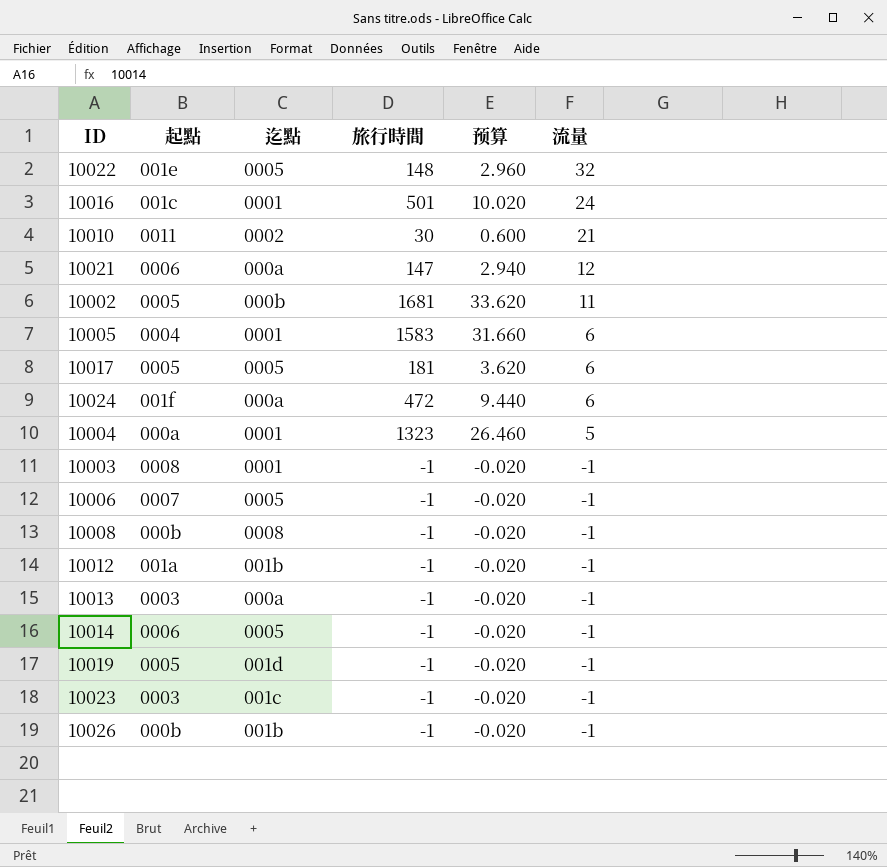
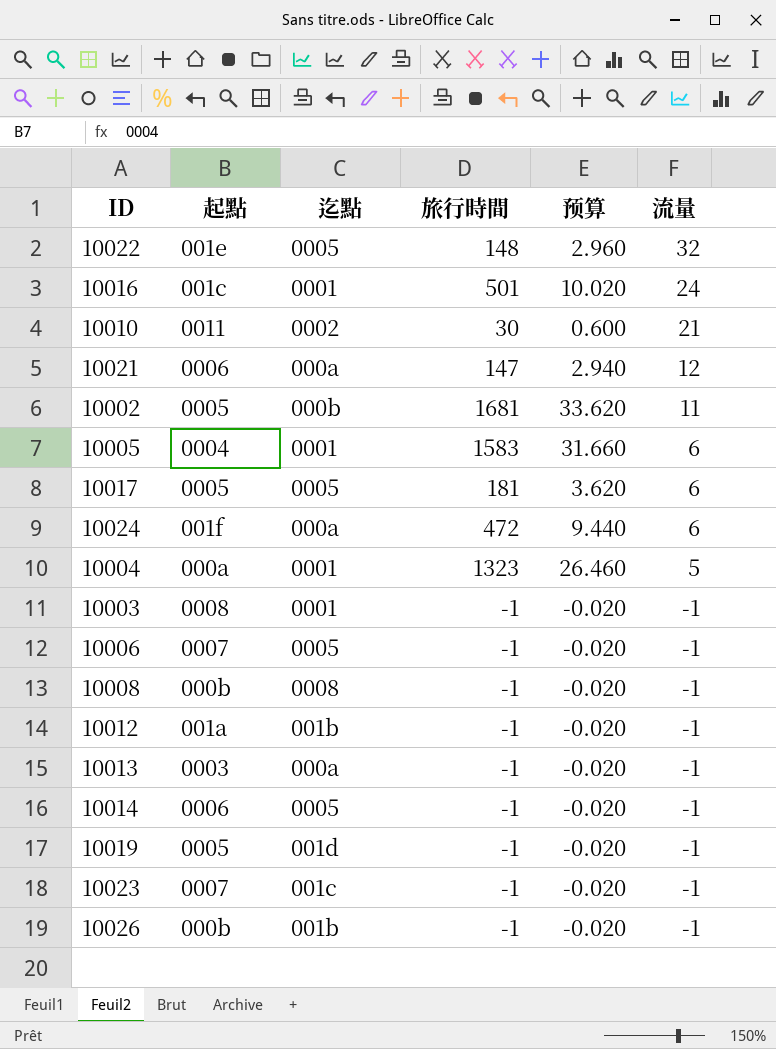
10023 | 起點: 0003 -> 0007

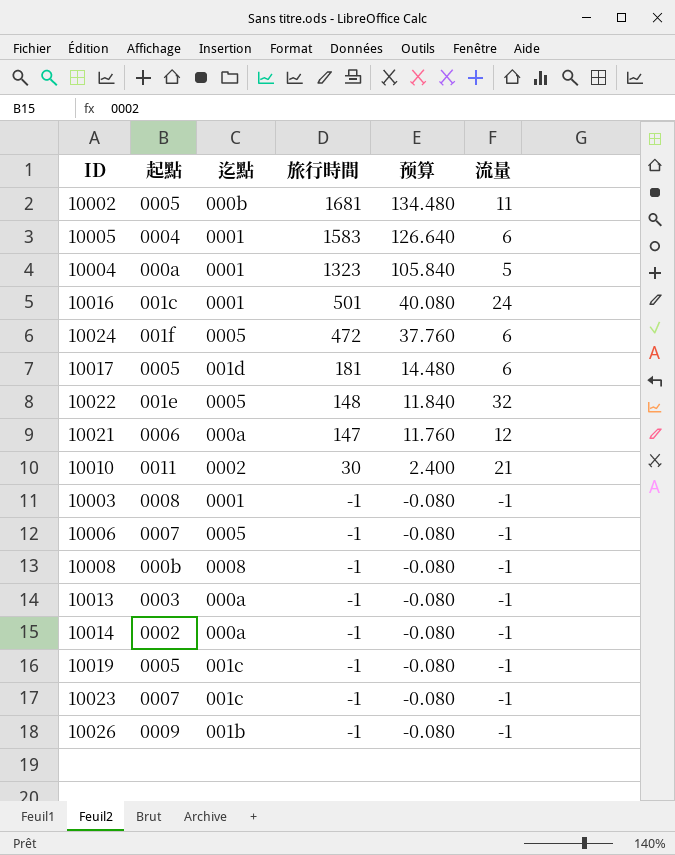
row order: 流量 descending -> 旅行時間 descending
column 预算 | formula: [旅行時間] * 0.02 -> [旅行時間] * 0.08
row 10012: 001a | 001b | -1 | -0.020 | -1 -> none
10024 | 迄點: 000a -> 0005
10017 | 迄點: 0005 -> 001d
10014 | 起點: 0006 -> 0002
10014 | 迄點: 0005 -> 000a
10019 | 迄點: 001d -> 001c
10026 | 起點: 000b -> 0009

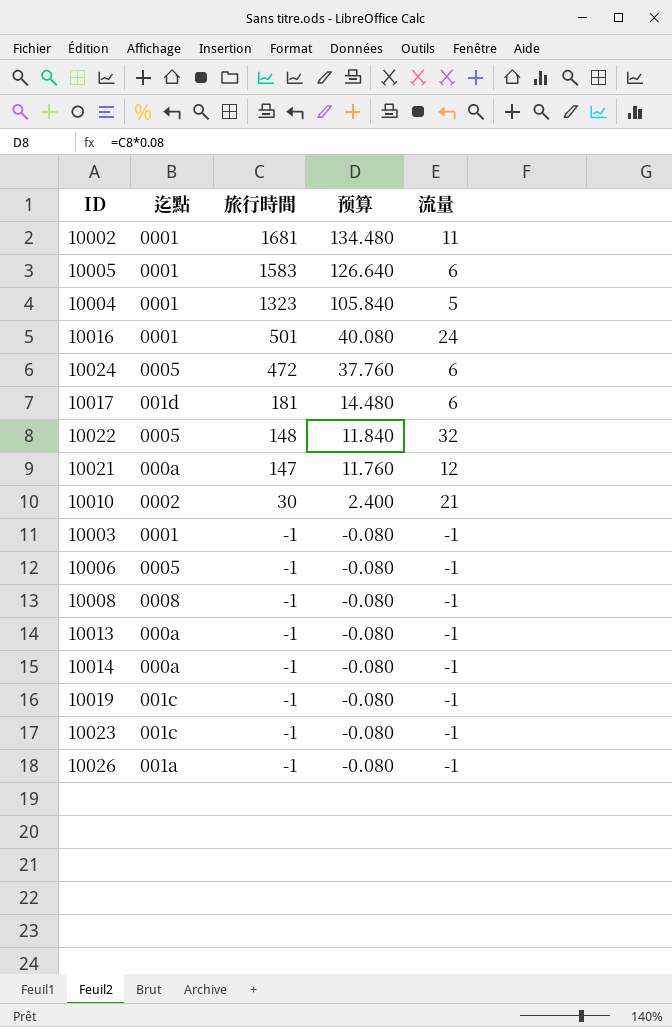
column 起點 | position: 2 -> none
10002 | 迄點: 000b -> 0001
10026 | 迄點: 001b -> 001a

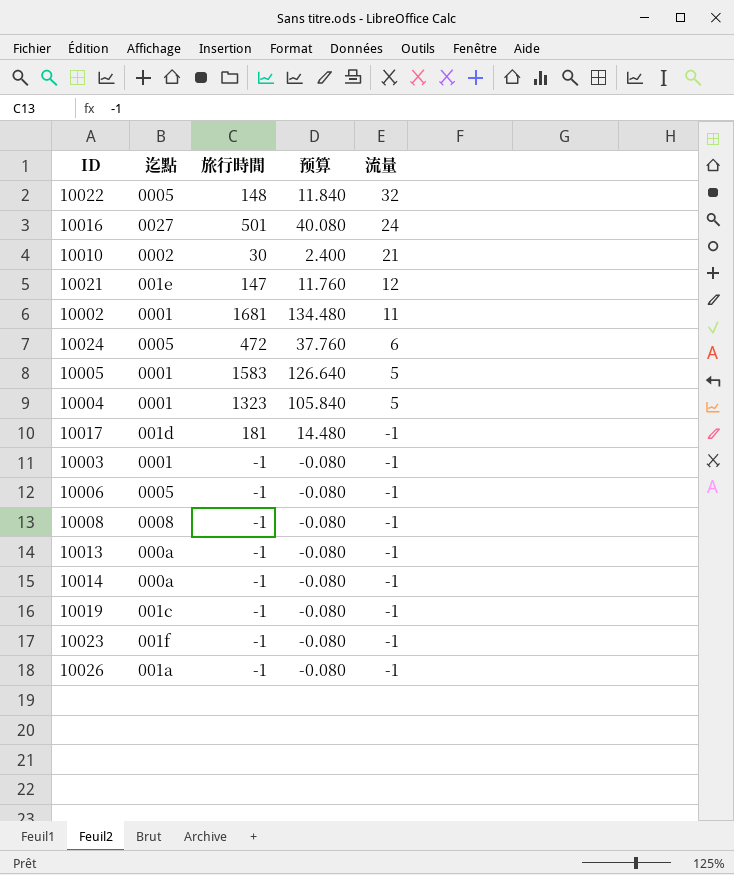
row order: 旅行時間 descending -> 流量 descending
10016 | 迄點: 0001 -> 0027
10021 | 迄點: 000a -> 001e
10005 | 流量: 6 -> 5
10017 | 流量: 6 -> -1
10023 | 迄點: 001c -> 001f

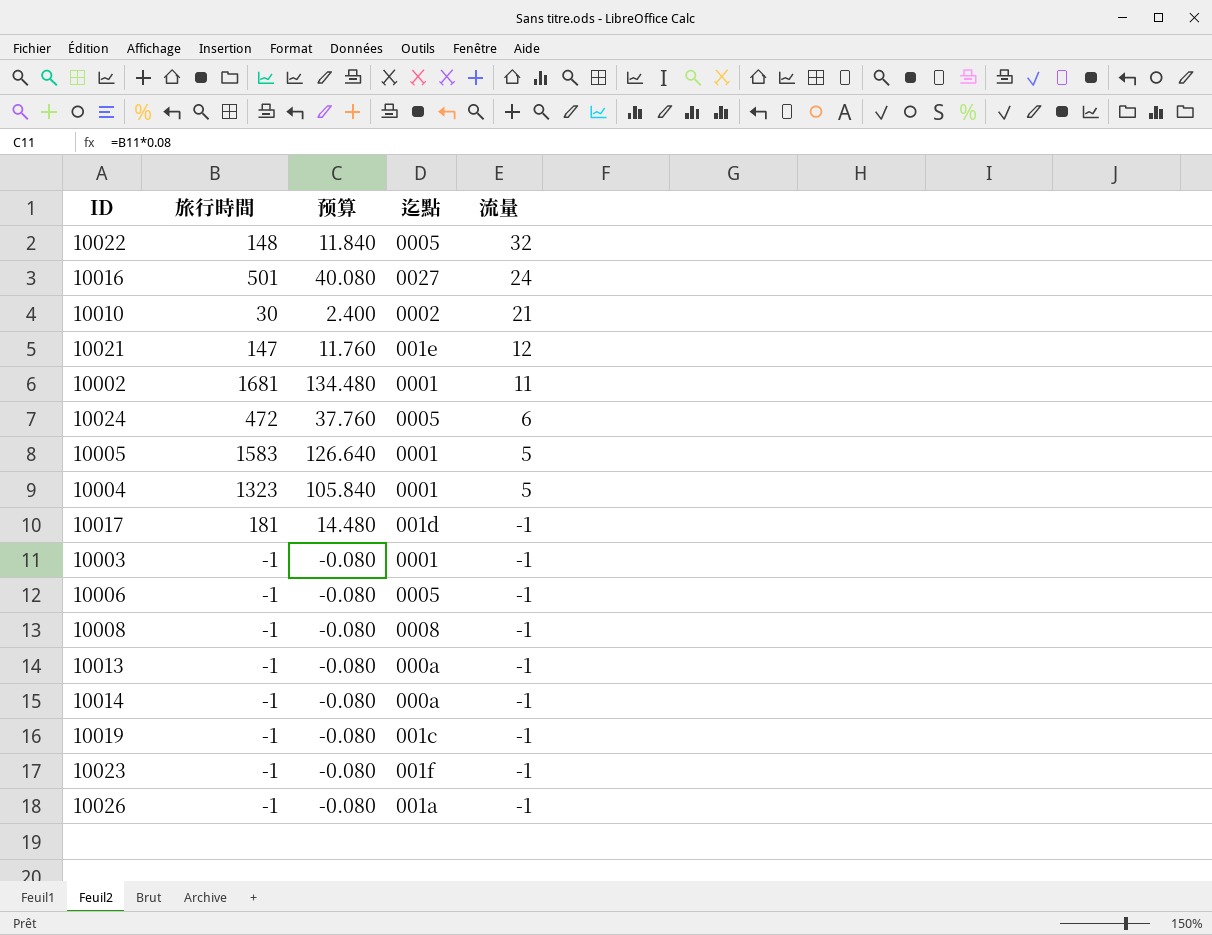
column 迄點 | position: 2 -> 4

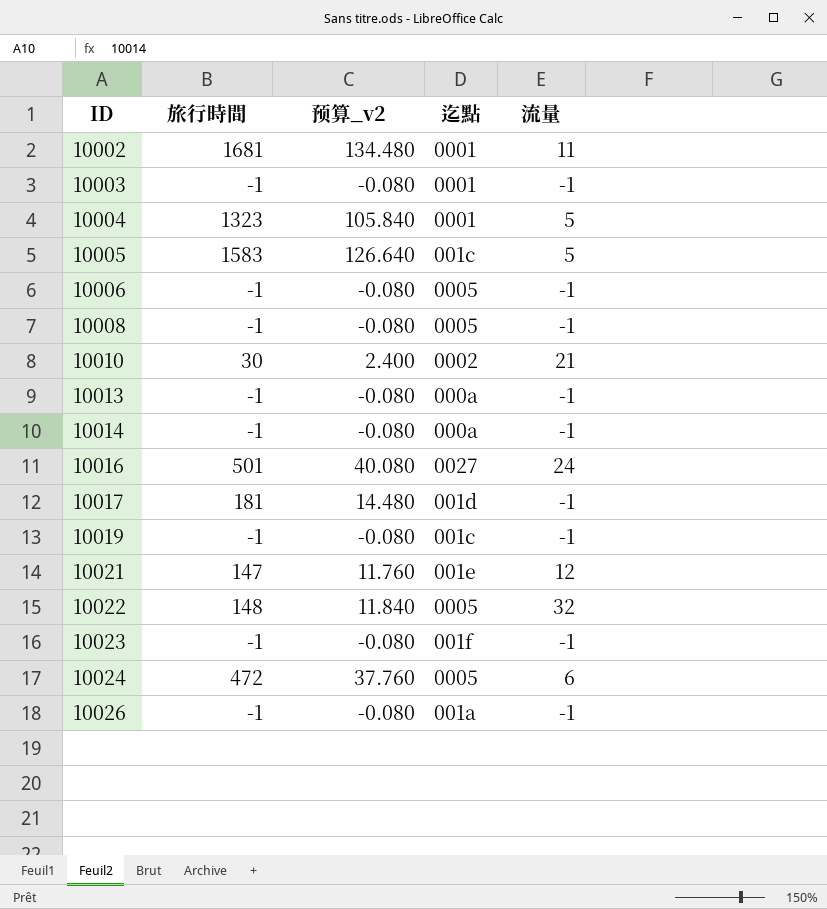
row order: 流量 descending -> ID ascending
column name: 预算 -> 预算_v2
10005 | 迄點: 0001 -> 001c
10008 | 迄點: 0008 -> 0005

